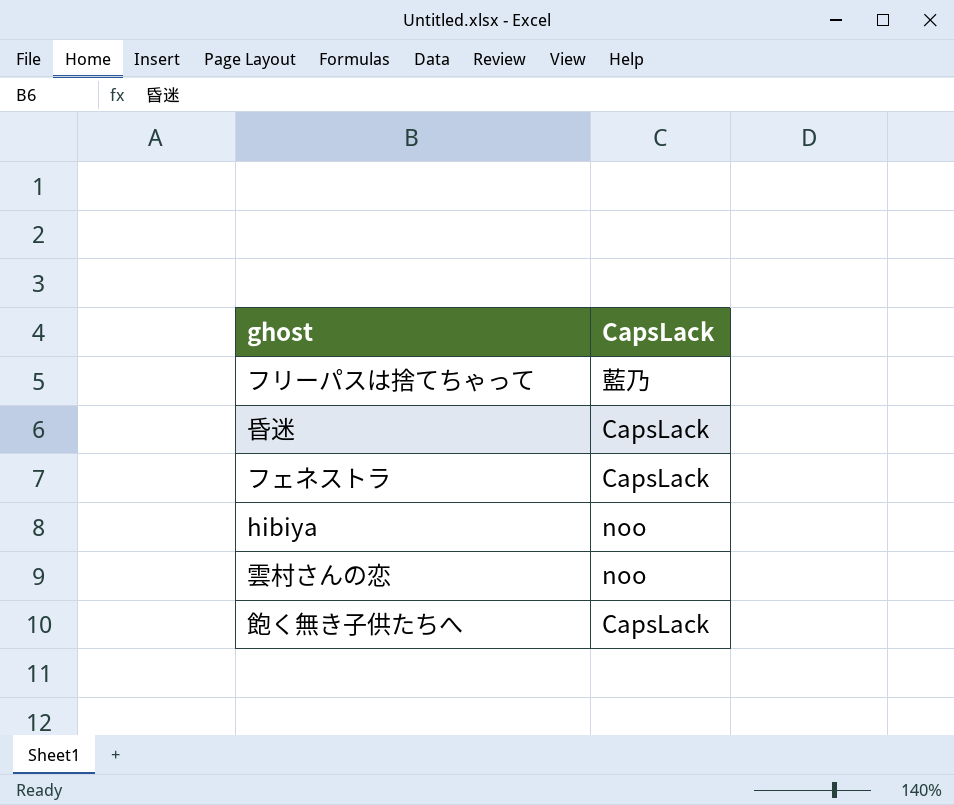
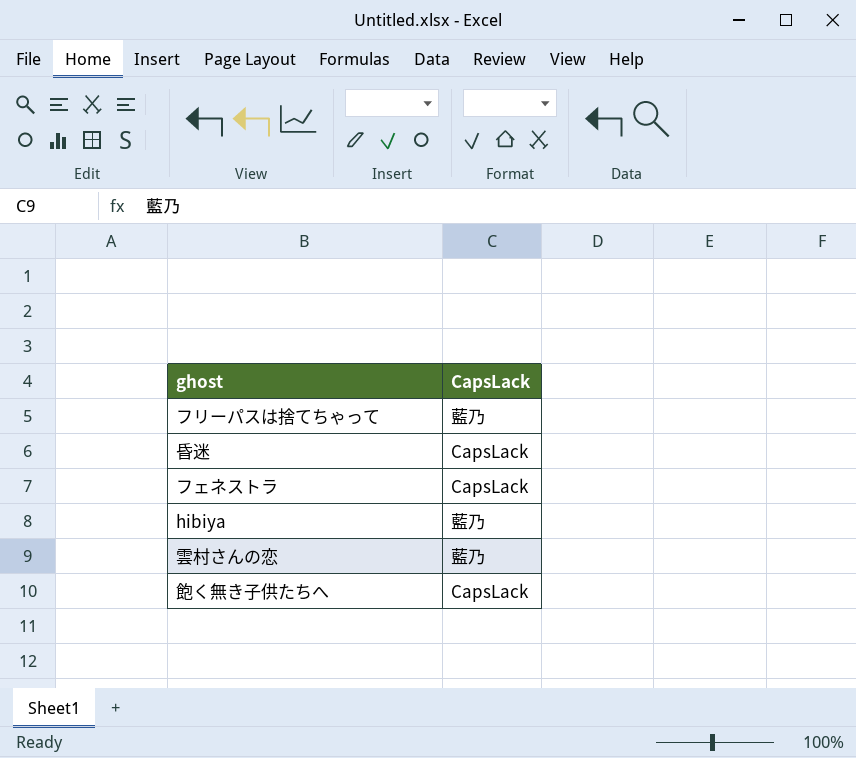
hibiya | CapsLack: noo -> 藍乃
雲村さんの恋 | CapsLack: noo -> 藍乃

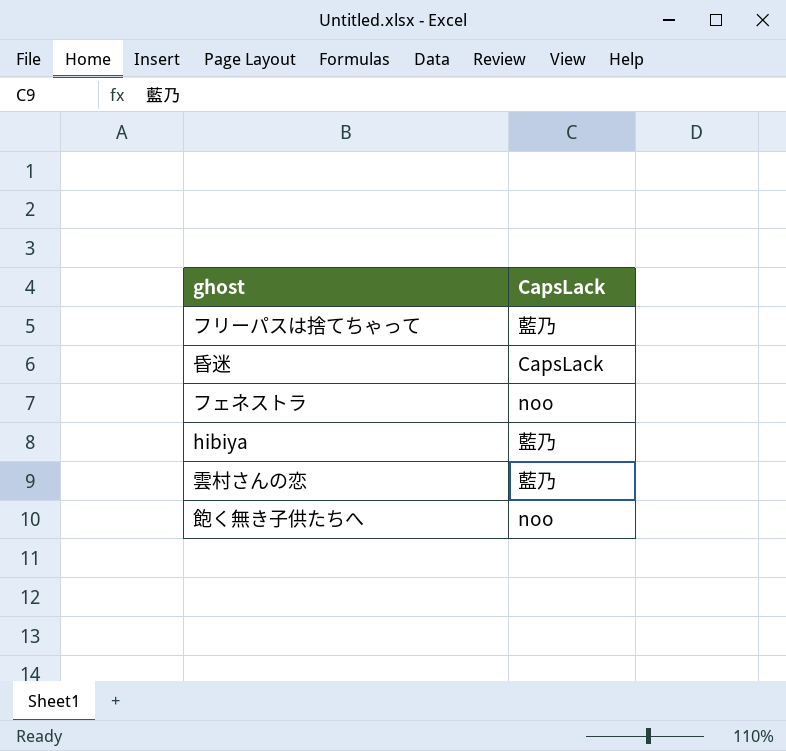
フェネストラ | CapsLack: CapsLack -> noo
飽く無き子供たちへ | CapsLack: CapsLack -> noo

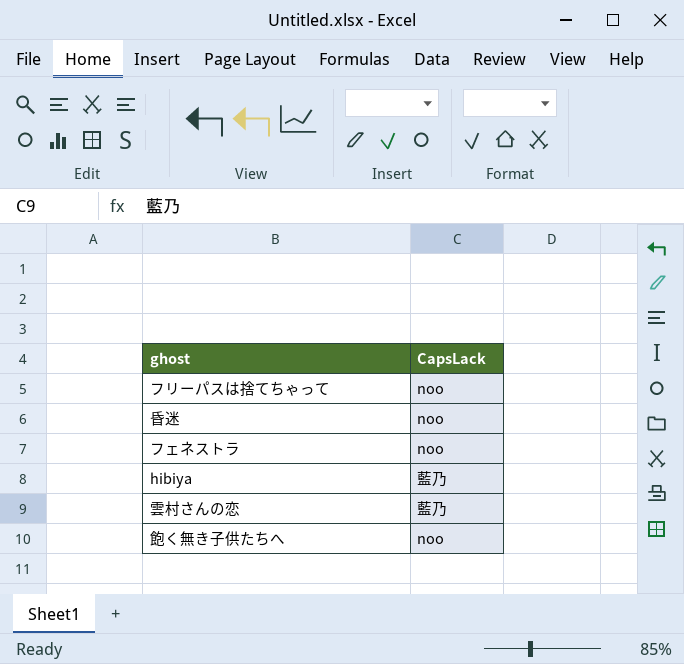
フリーパスは捨てちゃって | CapsLack: 藍乃 -> noo
昏迷 | CapsLack: CapsLack -> noo

